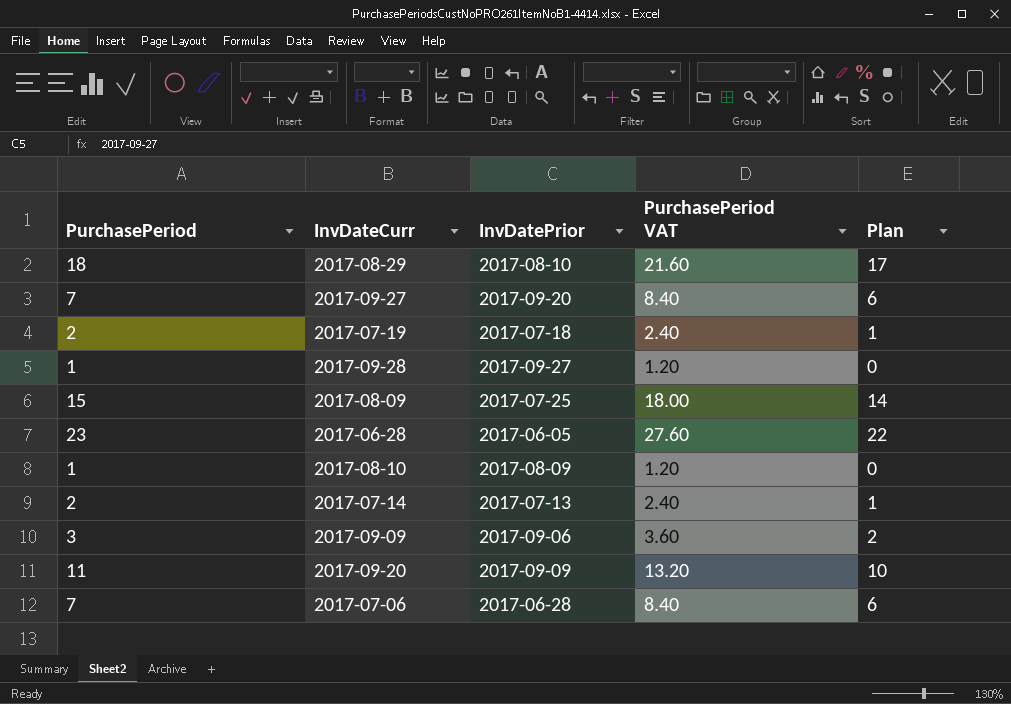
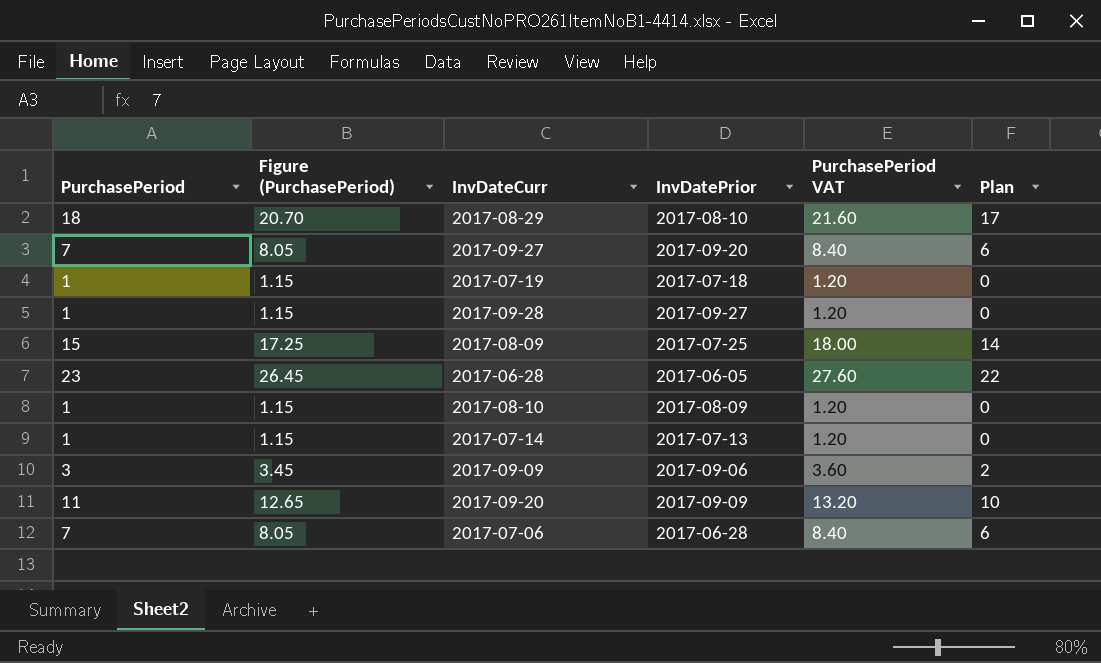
column Figure (PurchasePeriod) | formula: none -> [PurchasePeriod] * 1.15
2017-07-19 | PurchasePeriod: 2 -> 1
2017-07-19 | PurchasePeriod VAT: 2.40 -> 1.20
2017-07-19 | Plan: 1 -> 0
2017-07-14 | PurchasePeriod: 2 -> 1
2017-07-14 | PurchasePeriod VAT: 2.40 -> 1.20
2017-07-14 | Plan: 1 -> 0

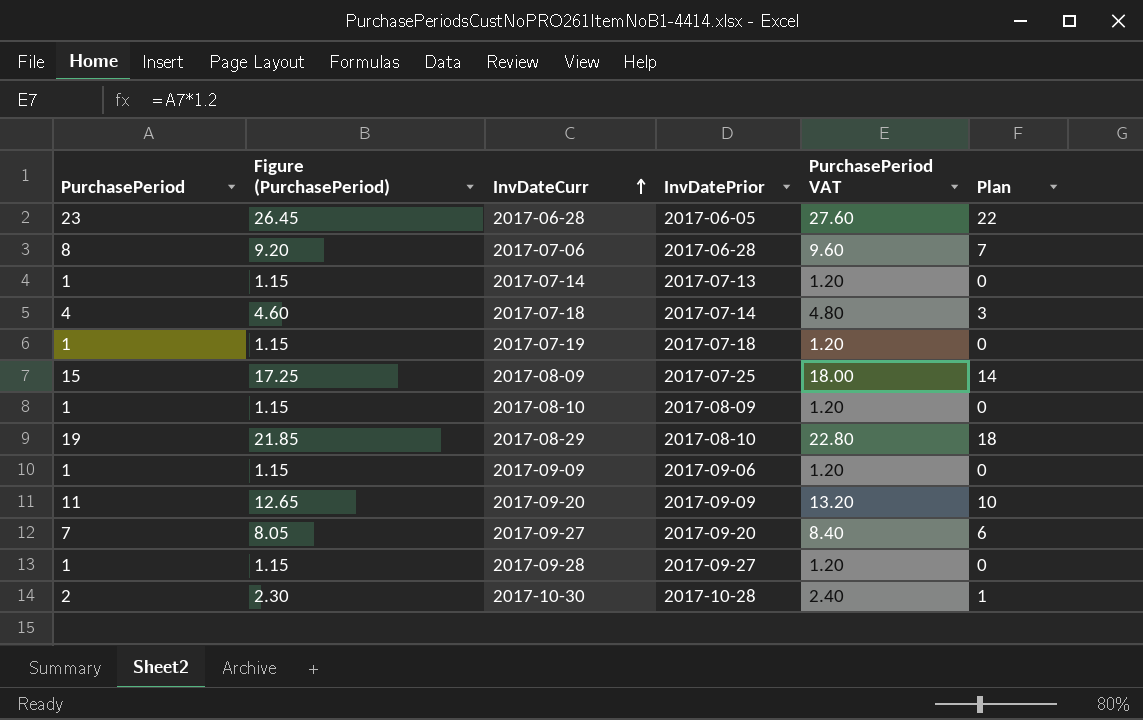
row order: none -> InvDateCurr ascending
2017-07-06 | PurchasePeriod: 7 -> 8
2017-07-06 | Figure (PurchasePeriod): 8.05 -> 9.20
2017-07-06 | PurchasePeriod VAT: 8.40 -> 9.60
2017-07-06 | Plan: 6 -> 7
row 2017-07-18: none -> 4 | 4.60 | 2017-07-14 | 4.80 | 3
2017-08-29 | PurchasePeriod: 18 -> 19
2017-08-29 | Figure (PurchasePeriod): 20.70 -> 21.85
2017-08-29 | PurchasePeriod VAT: 21.60 -> 22.80
2017-08-29 | Plan: 17 -> 18
2017-09-09 | PurchasePeriod: 3 -> 1
2017-09-09 | Figure (PurchasePeriod): 3.45 -> 1.15
2017-09-09 | PurchasePeriod VAT: 3.60 -> 1.20
2017-09-09 | Plan: 2 -> 0
row 2017-10-30: none -> 2 | 2.30 | 2017-10-28 | 2.40 | 1

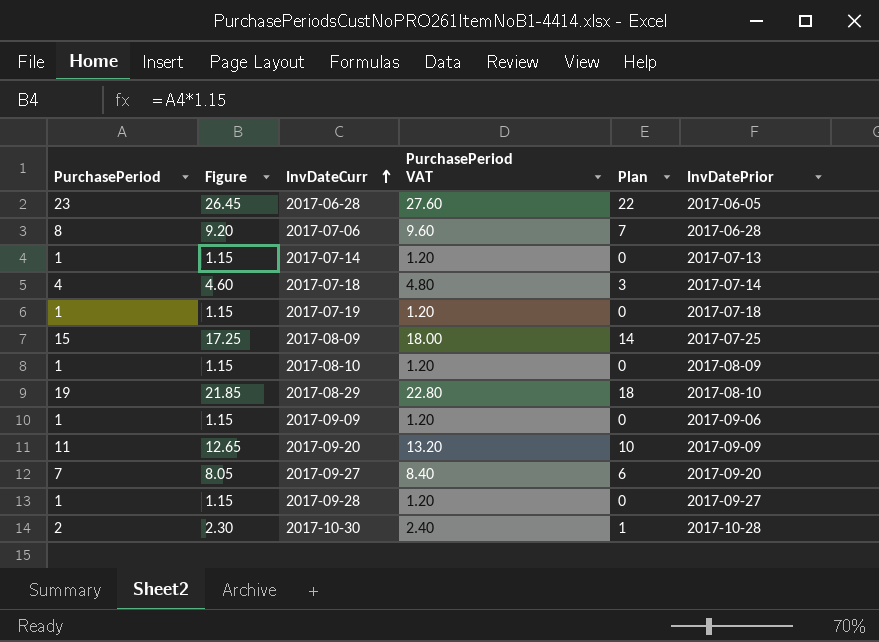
column name: Figure (PurchasePeriod) -> Figure
column InvDatePrior | position: 4 -> 6

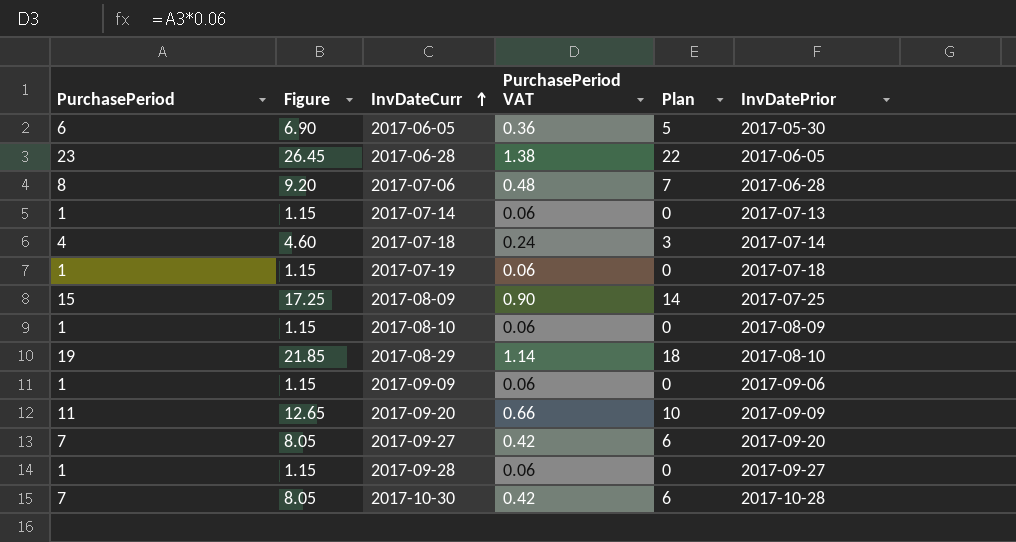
column PurchasePeriod VAT | formula: [PurchasePeriod] * 1.2 -> [PurchasePeriod] * 0.06
row 2017-06-05: none -> 6 | 6.90 | 0.36 | 5 | 2017-05-30
2017-10-30 | PurchasePeriod: 2 -> 7
2017-10-30 | Figure: 2.30 -> 8.05
2017-10-30 | Plan: 1 -> 6

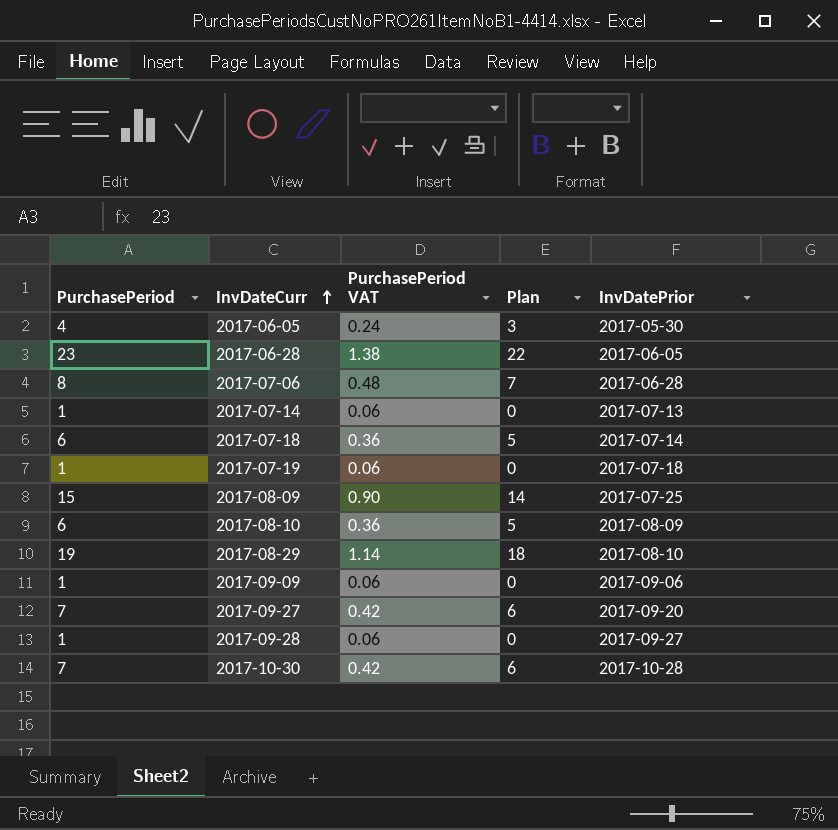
column Figure | formula: [PurchasePeriod] * 1.15 -> none
row 2017-09-20: 11 | 12.65 | 0.66 | 10 | 2017-09-09 -> none
2017-06-05 | PurchasePeriod: 6 -> 4
2017-06-05 | PurchasePeriod VAT: 0.36 -> 0.24
2017-06-05 | Plan: 5 -> 3
2017-07-18 | PurchasePeriod: 4 -> 6
2017-07-18 | PurchasePeriod VAT: 0.24 -> 0.36
2017-07-18 | Plan: 3 -> 5
2017-08-10 | PurchasePeriod: 1 -> 6
2017-08-10 | PurchasePeriod VAT: 0.06 -> 0.36
2017-08-10 | Plan: 0 -> 5

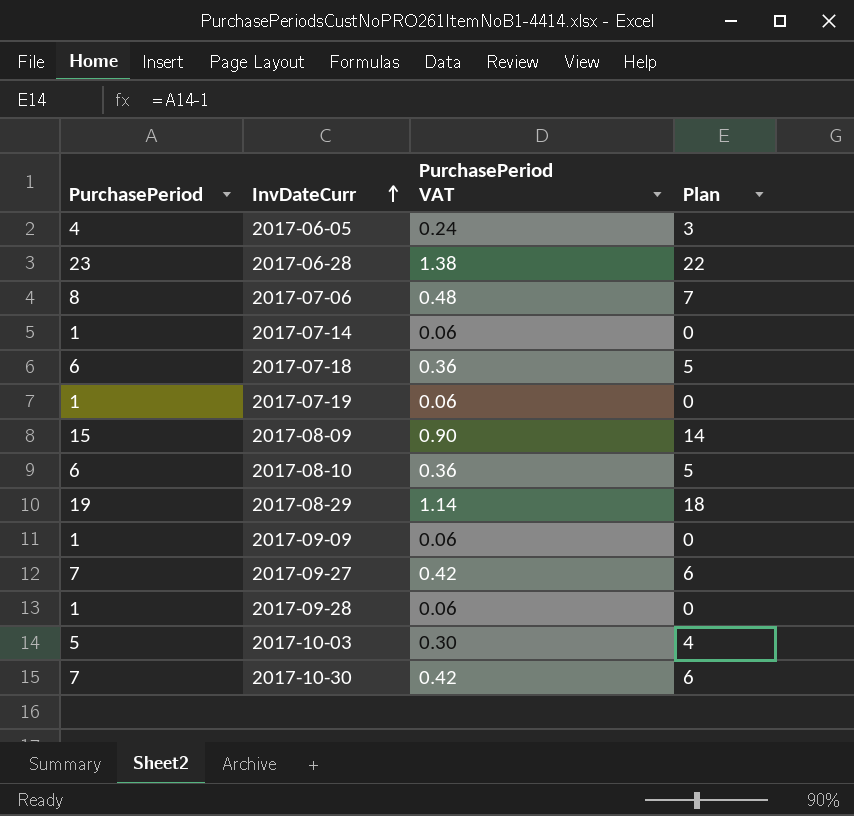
column InvDatePrior | position: 5 -> none
row 2017-10-03: none -> 5 | 0.30 | 4

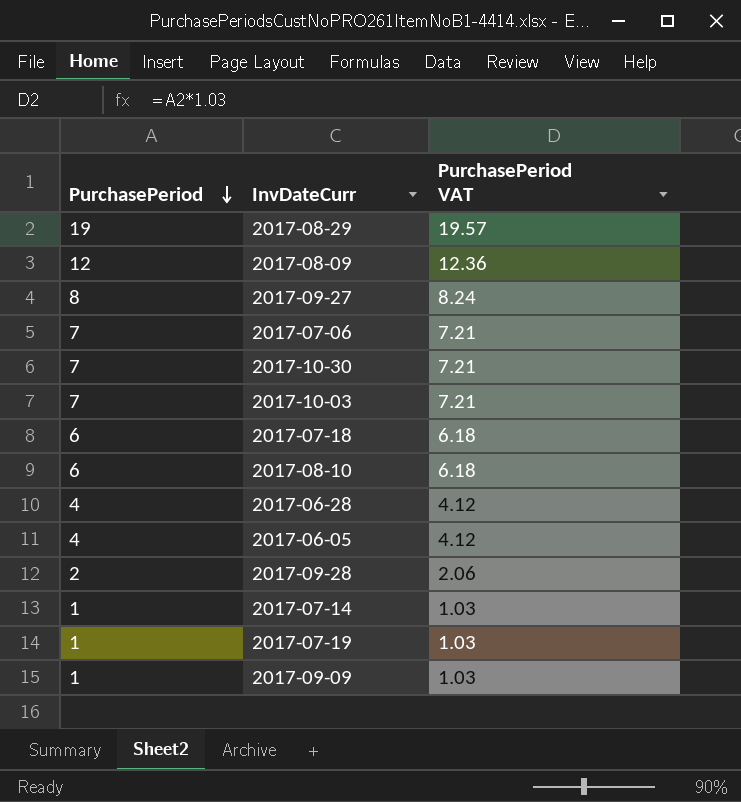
row order: InvDateCurr ascending -> PurchasePeriod descending
column Plan | formula: [PurchasePeriod] - 1 -> none
column PurchasePeriod VAT | formula: [PurchasePeriod] * 0.06 -> [PurchasePeriod] * 1.03
2017-08-09 | PurchasePeriod: 15 -> 12
2017-09-27 | PurchasePeriod: 7 -> 8
2017-07-06 | PurchasePeriod: 8 -> 7
2017-10-03 | PurchasePeriod: 5 -> 7
2017-06-28 | PurchasePeriod: 23 -> 4
2017-09-28 | PurchasePeriod: 1 -> 2

